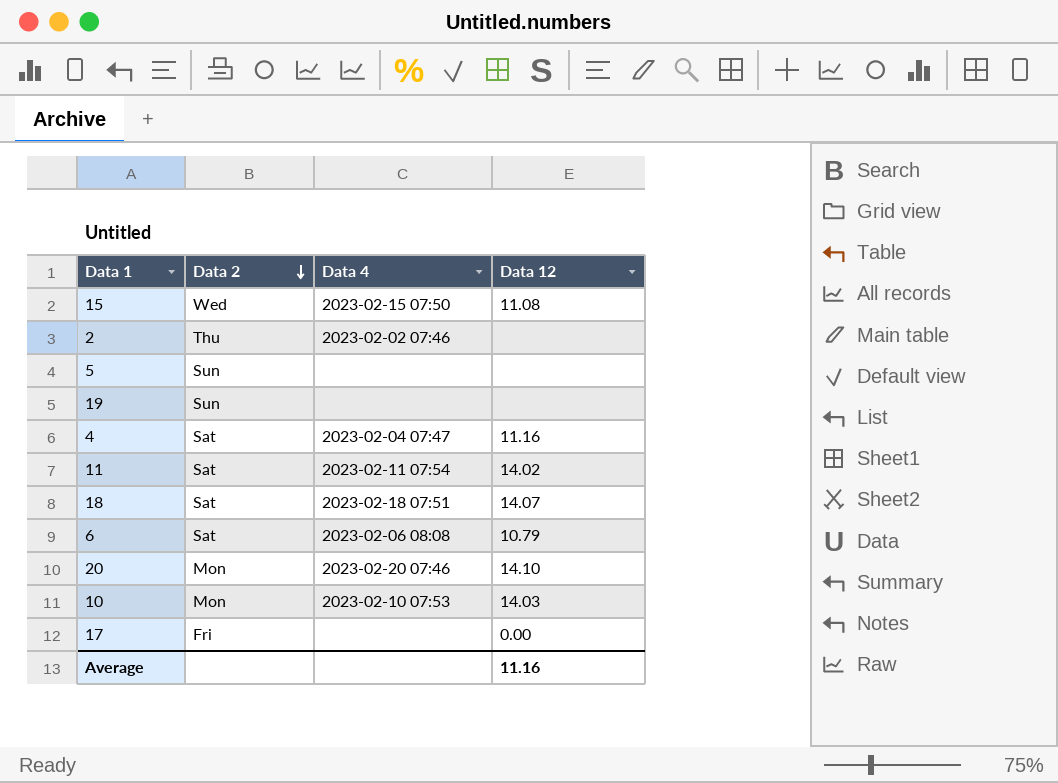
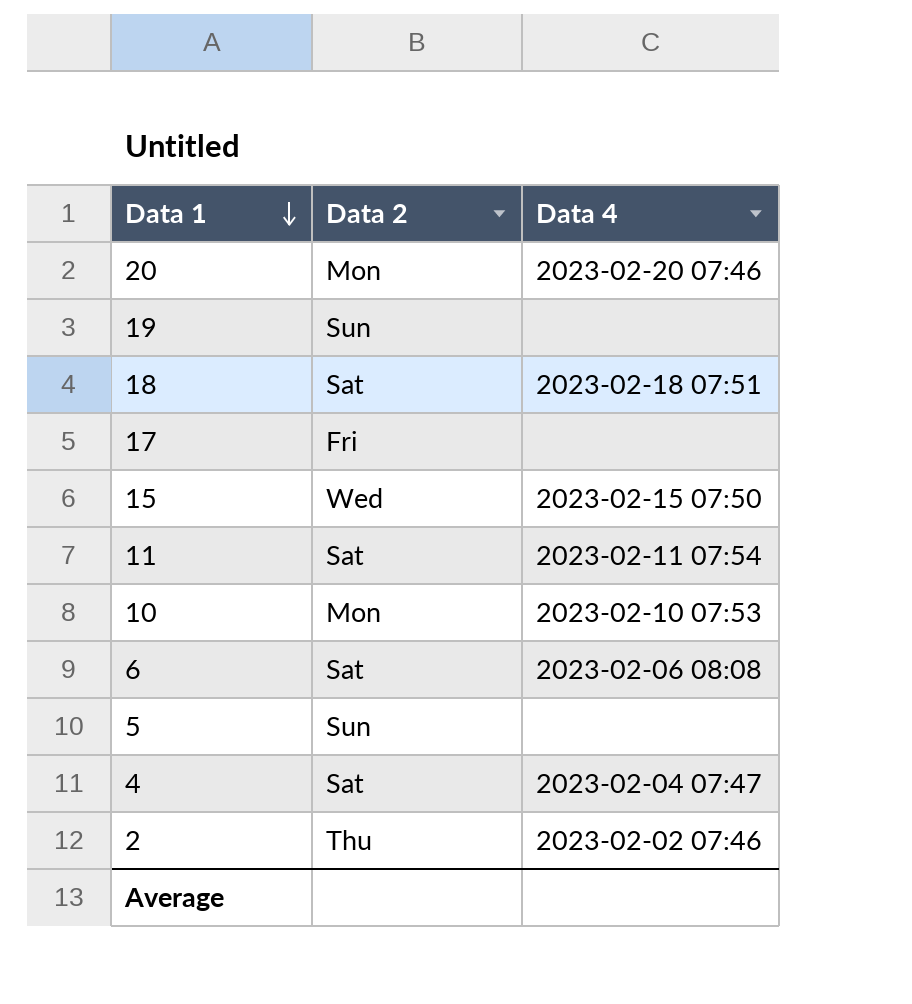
row order: Data 2 descending -> Data 1 descending
column Data 12 | position: 4 -> none

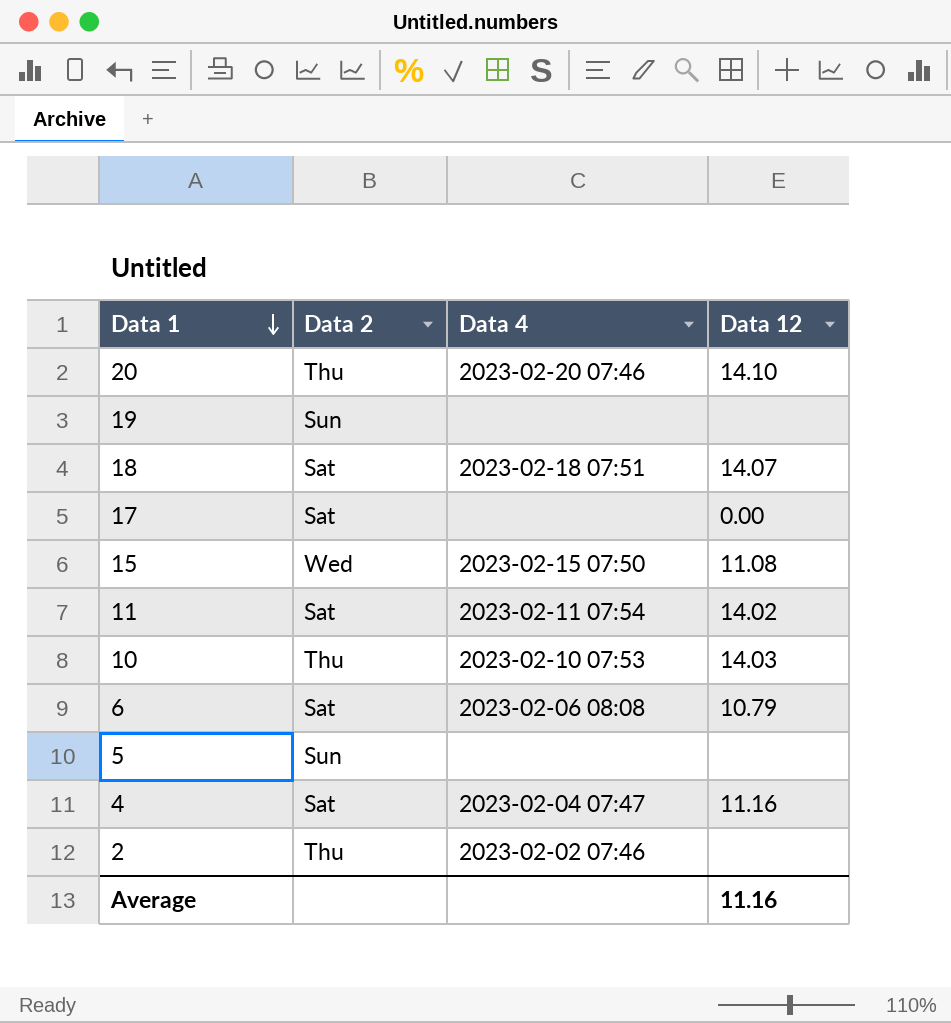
column Data 12 | position: none -> 4
20 | Data 2: Mon -> Thu
17 | Data 2: Fri -> Sat
10 | Data 2: Mon -> Thu

